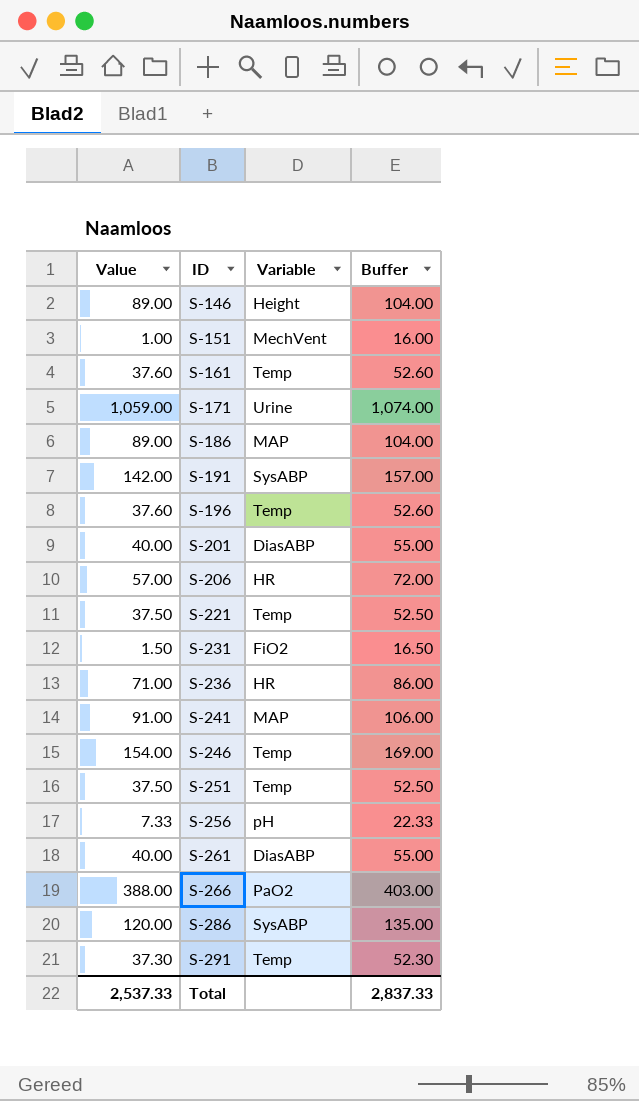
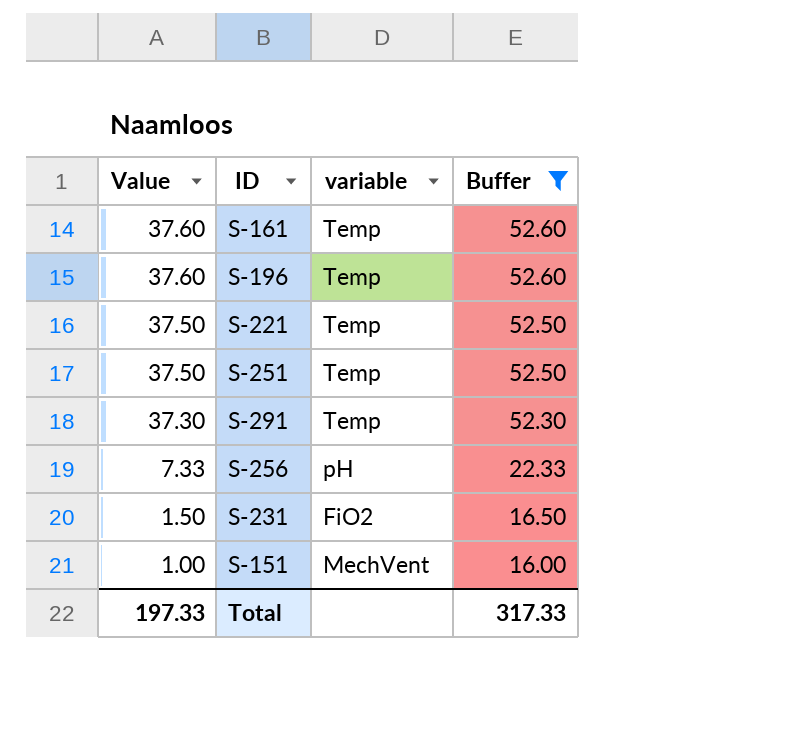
filter: none -> Buffer <= 52.60
row order: ID ascending -> Value descending
column name: Variable -> variable
Total | Value: 2,537.33 -> 197.33
Total | Buffer: 2,837.33 -> 317.33

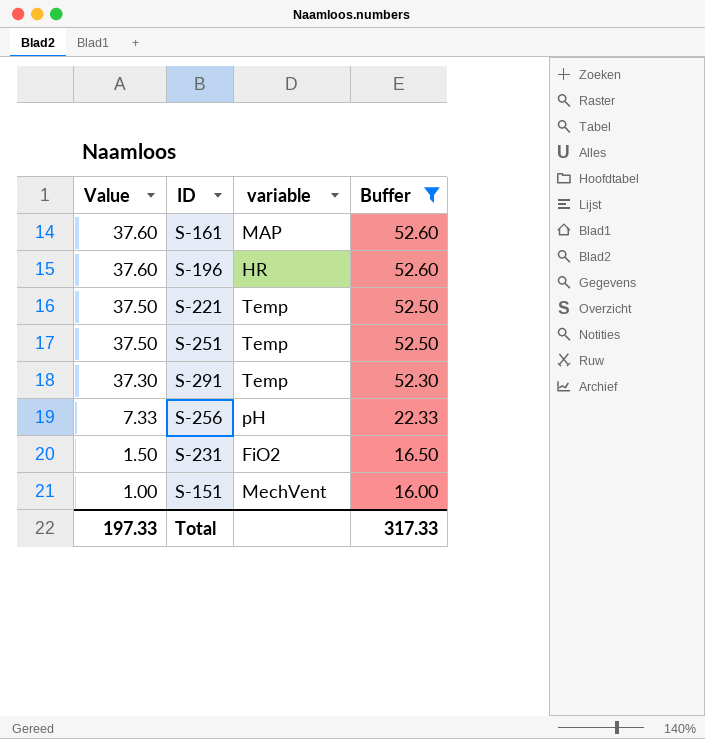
S-161 | variable: Temp -> MAP
S-196 | variable: Temp -> HR

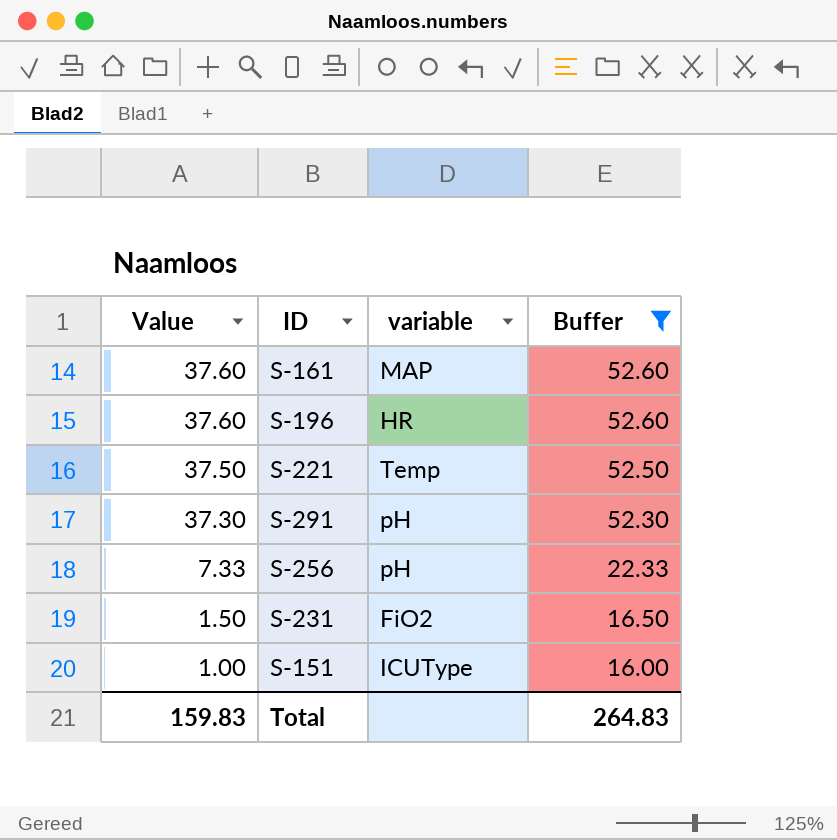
row S-251: 37.50 | Temp | 52.50 -> none
S-291 | variable: Temp -> pH
S-151 | variable: MechVent -> ICUType
Total | Value: 197.33 -> 159.83
Total | Buffer: 317.33 -> 264.83

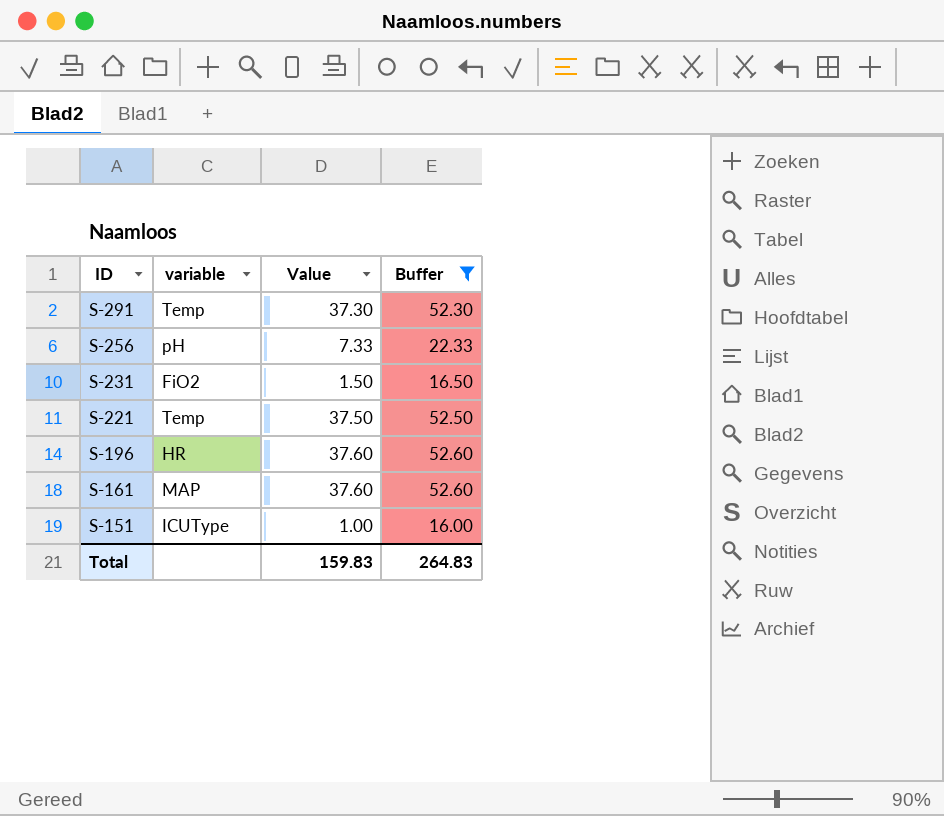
row order: Value descending -> ID descending
column Value | position: 1 -> 3
S-291 | variable: pH -> Temp

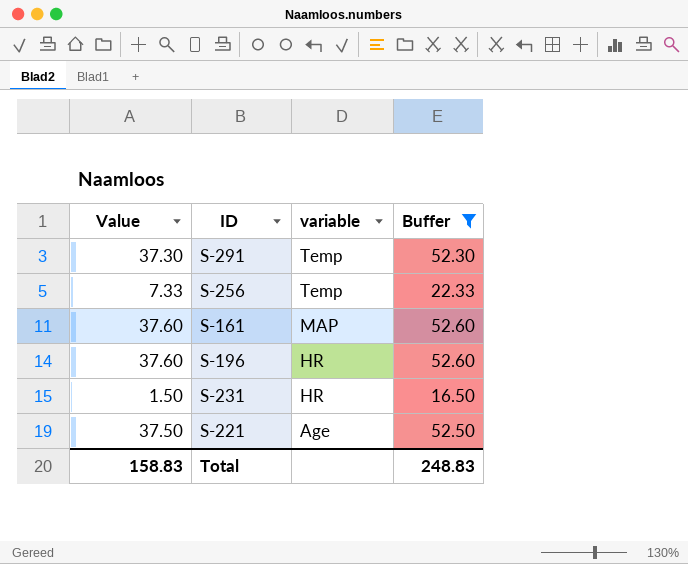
row order: ID descending -> variable descending
column Value | position: 3 -> 1
row S-151: ICUType | 1.00 | 16.00 -> none
S-256 | variable: pH -> Temp
S-231 | variable: FiO2 -> HR
S-221 | variable: Temp -> Age
Total | Value: 159.83 -> 158.83
Total | Buffer: 264.83 -> 248.83

